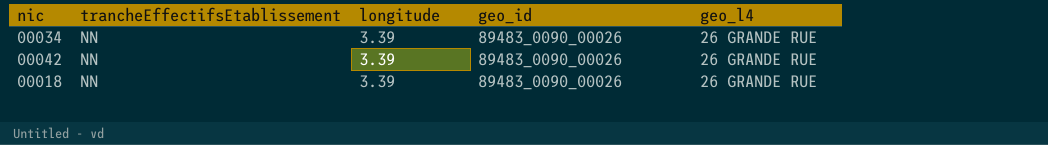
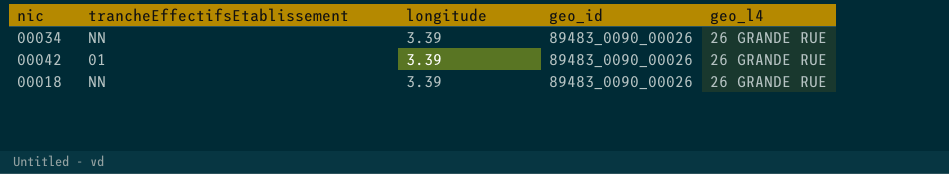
00042 | trancheEffectifsEtablissement: NN -> 01

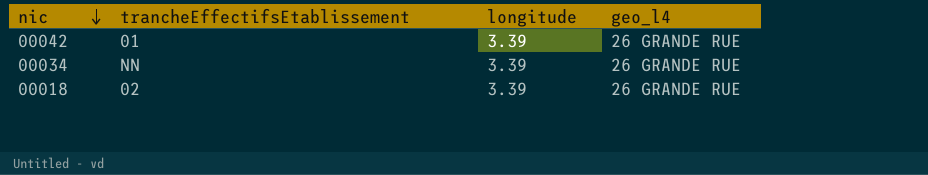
row order: none -> nic descending
column geo_id | position: 4 -> none
00018 | trancheEffectifsEtablissement: NN -> 02

